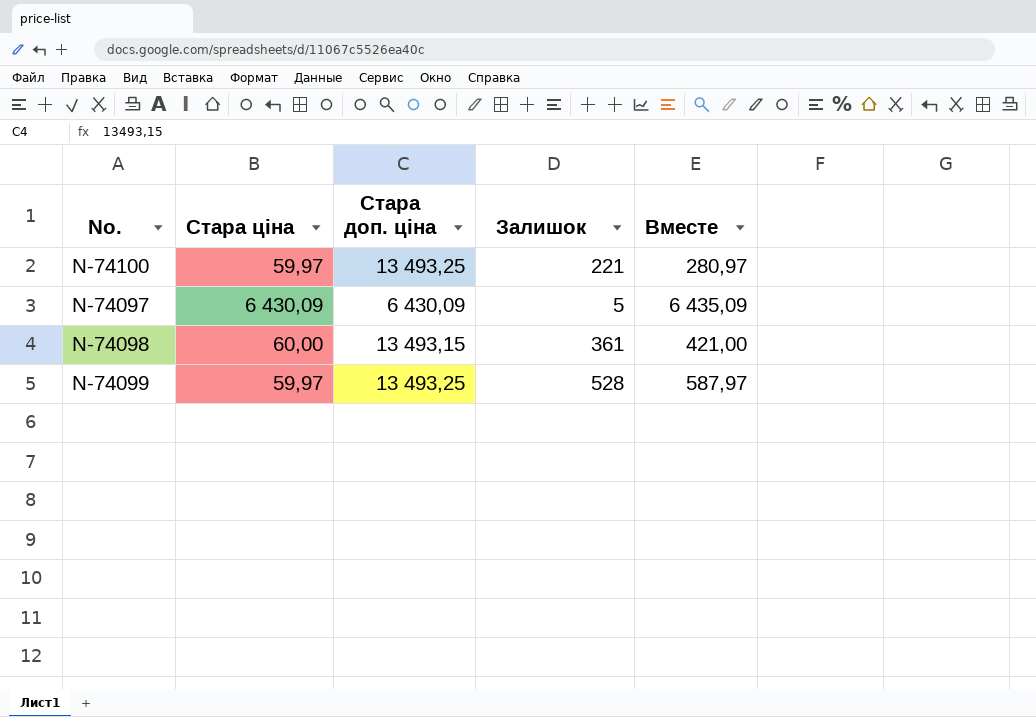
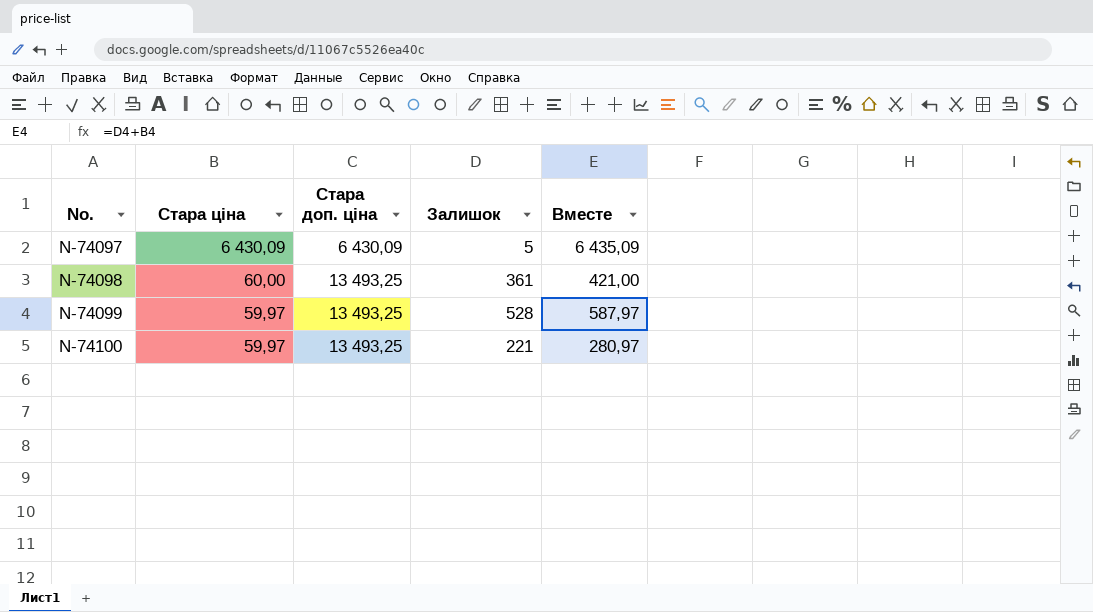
row order: none -> No. ascending
N-74098 | Стара доп. ціна: 13 493,15 -> 13 493,25

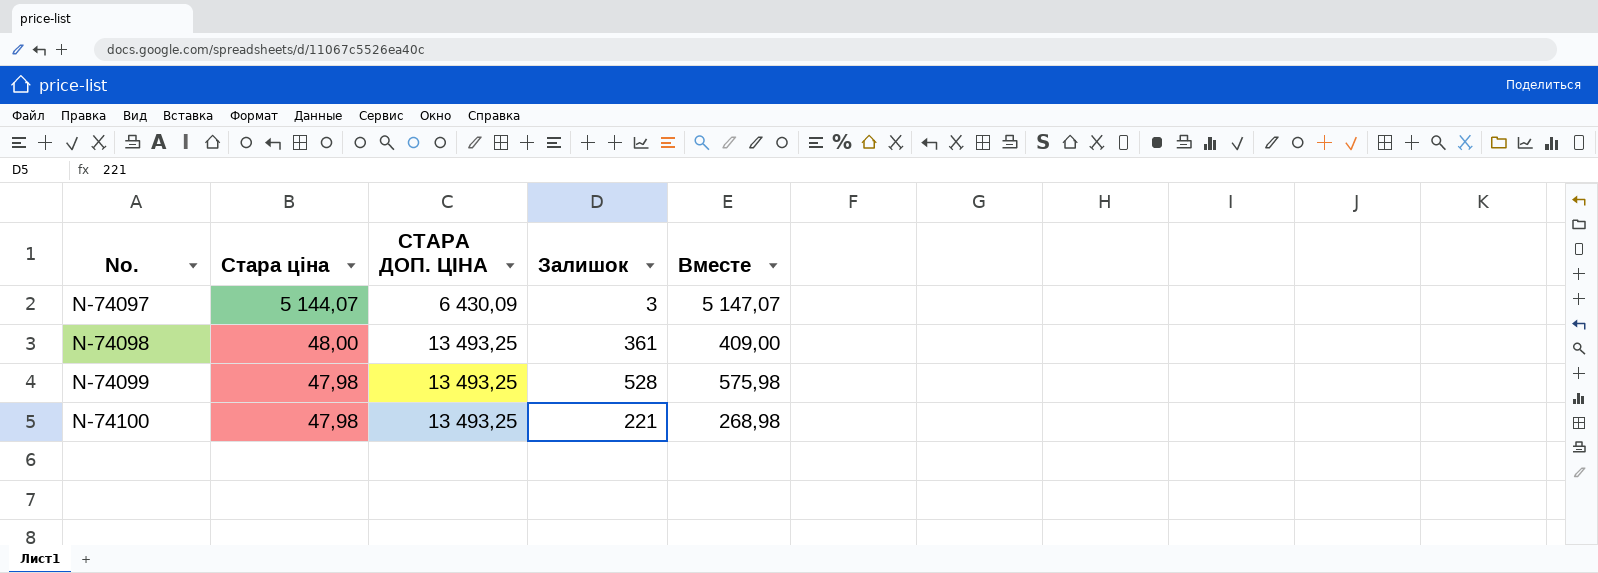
column name: Стара доп. ціна -> СТАРА ДОП. ЦІНА
N-74097 | Стара ціна: 6 430,09 -> 5 144,07
N-74097 | Залишок: 5 -> 3
N-74097 | Вместе: 6 435,09 -> 5 147,07
N-74098 | Стара ціна: 60,00 -> 48,00
N-74098 | Вместе: 421,00 -> 409,00
N-74099 | Стара ціна: 59,97 -> 47,98
N-74099 | Вместе: 587,97 -> 575,98
N-74100 | Стара ціна: 59,97 -> 47,98
N-74100 | Вместе: 280,97 -> 268,98

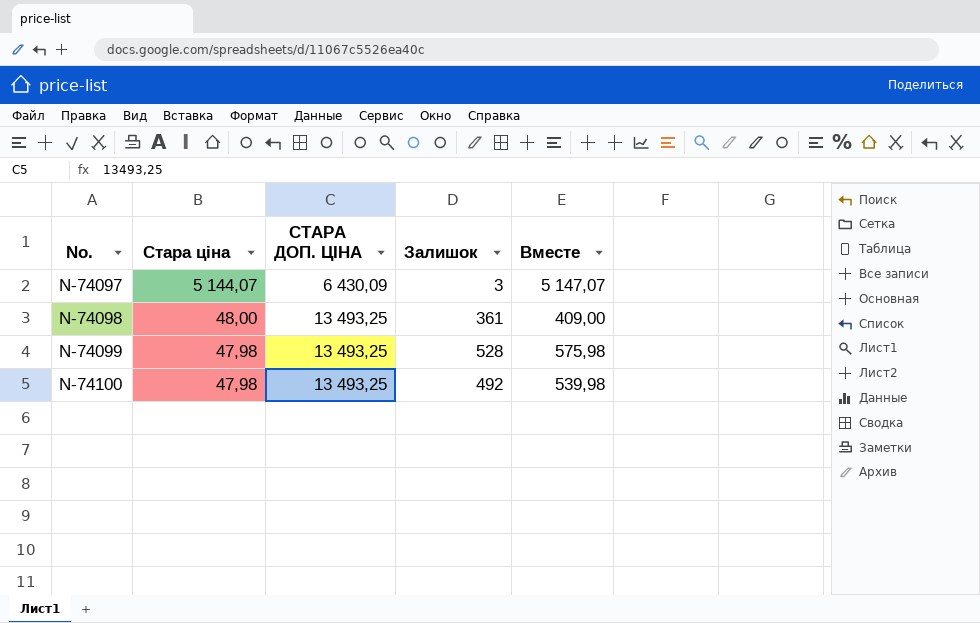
N-74100 | Залишок: 221 -> 492
N-74100 | Вместе: 268,98 -> 539,98

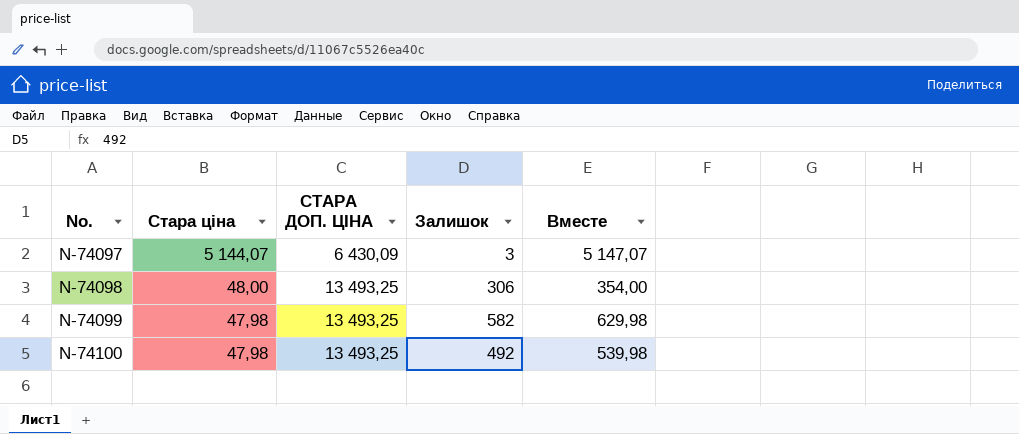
N-74098 | Залишок: 361 -> 306
N-74098 | Вместе: 409,00 -> 354,00
N-74099 | Залишок: 528 -> 582
N-74099 | Вместе: 575,98 -> 629,98

